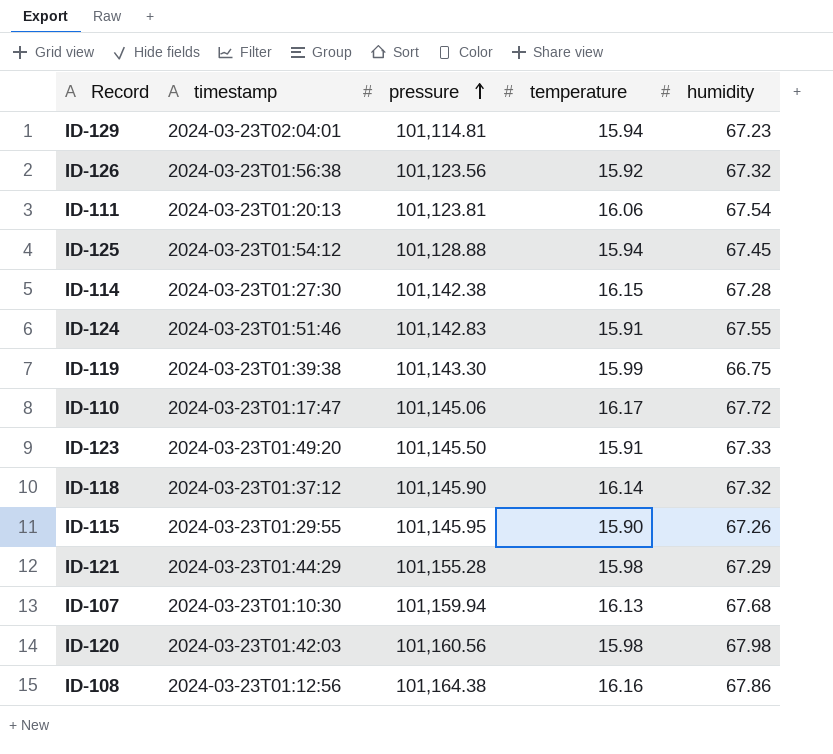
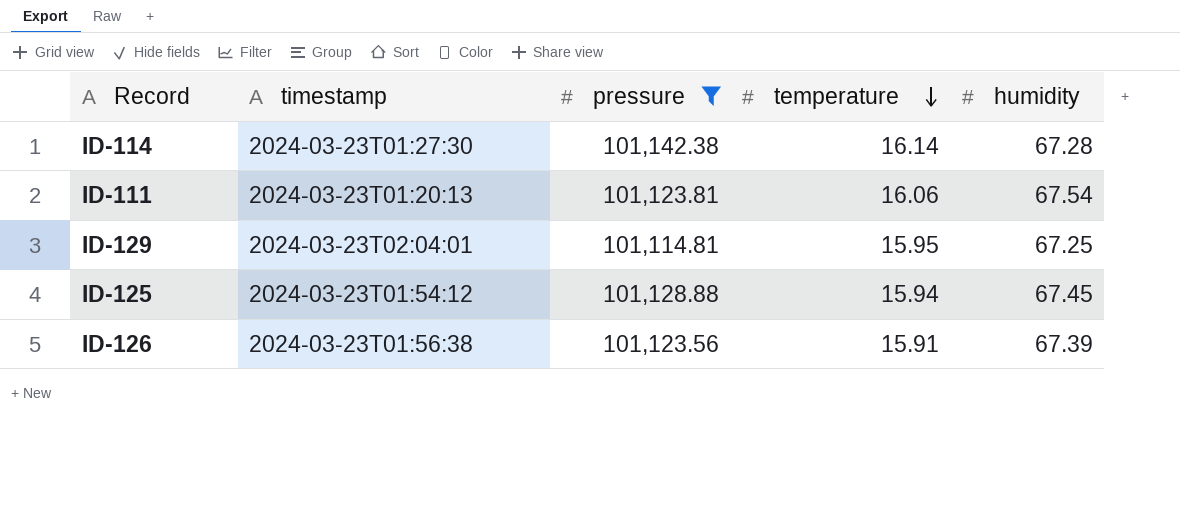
filter: none -> pressure <= 101,142.38
row order: pressure ascending -> temperature descending
ID-114 | temperature: 16.15 -> 16.14
ID-129 | temperature: 15.94 -> 15.95
ID-129 | humidity: 67.23 -> 67.25
ID-126 | temperature: 15.92 -> 15.91
ID-126 | humidity: 67.32 -> 67.39

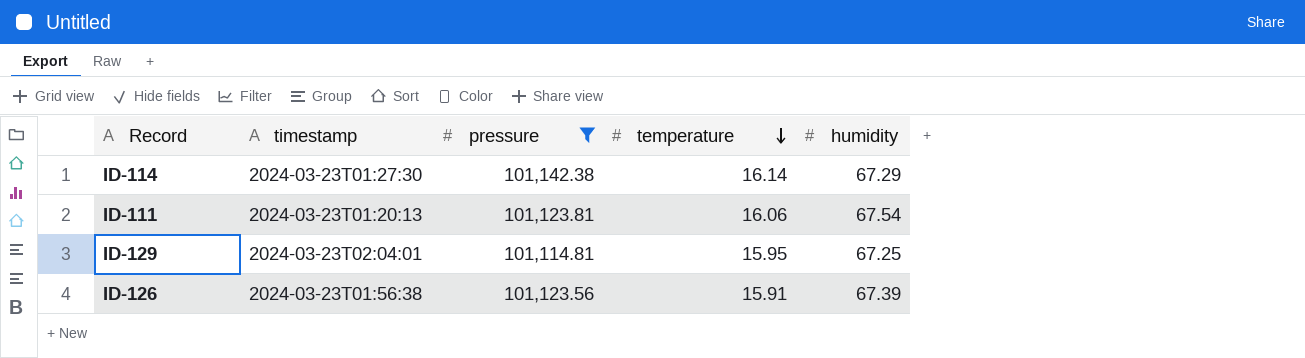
row ID-125: 2024-03-23T01:54:12 | 101,128.88 | 15.94 | 67.45 -> none
ID-114 | humidity: 67.28 -> 67.29

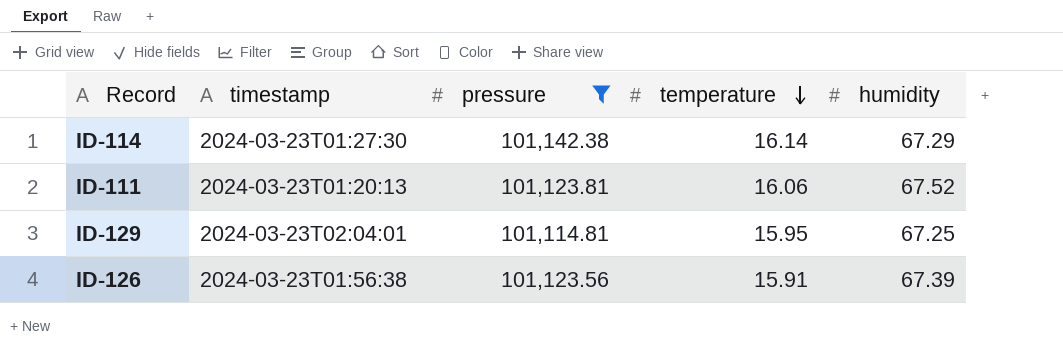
ID-111 | humidity: 67.54 -> 67.52

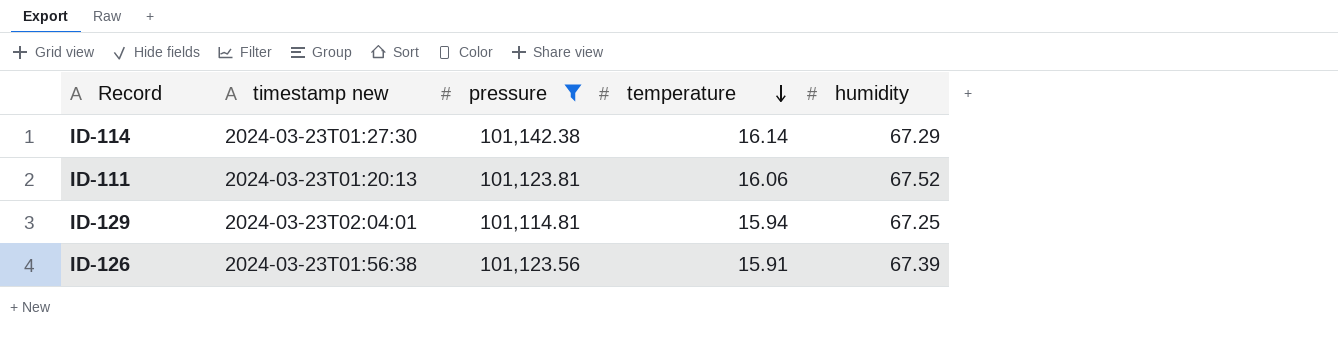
column name: timestamp -> timestamp new
ID-129 | temperature: 15.95 -> 15.94

